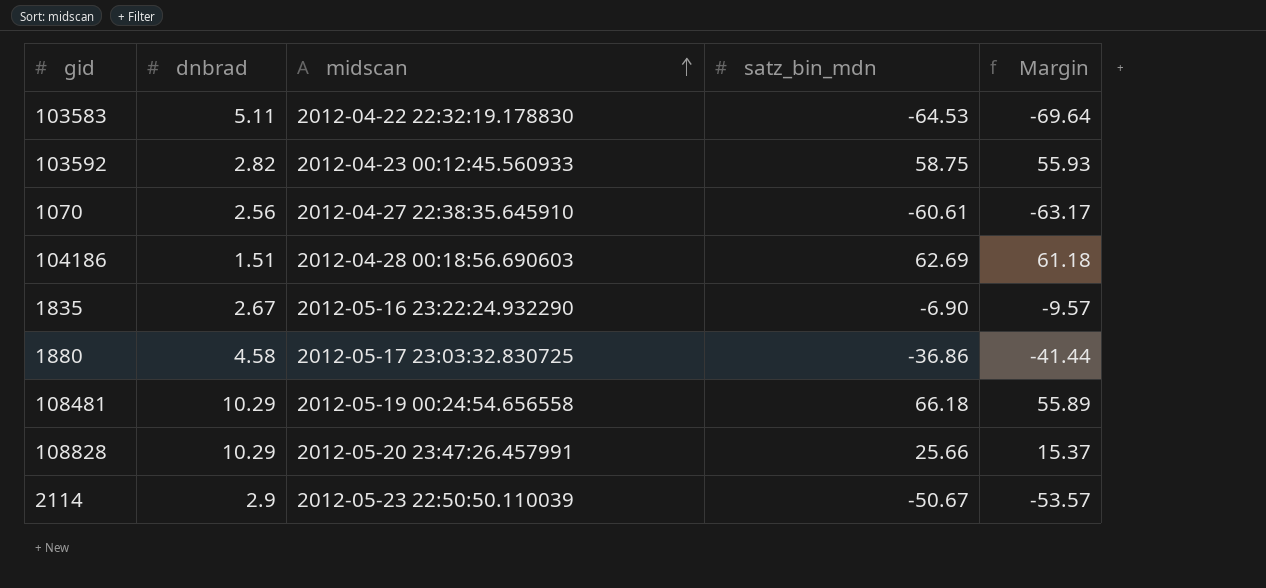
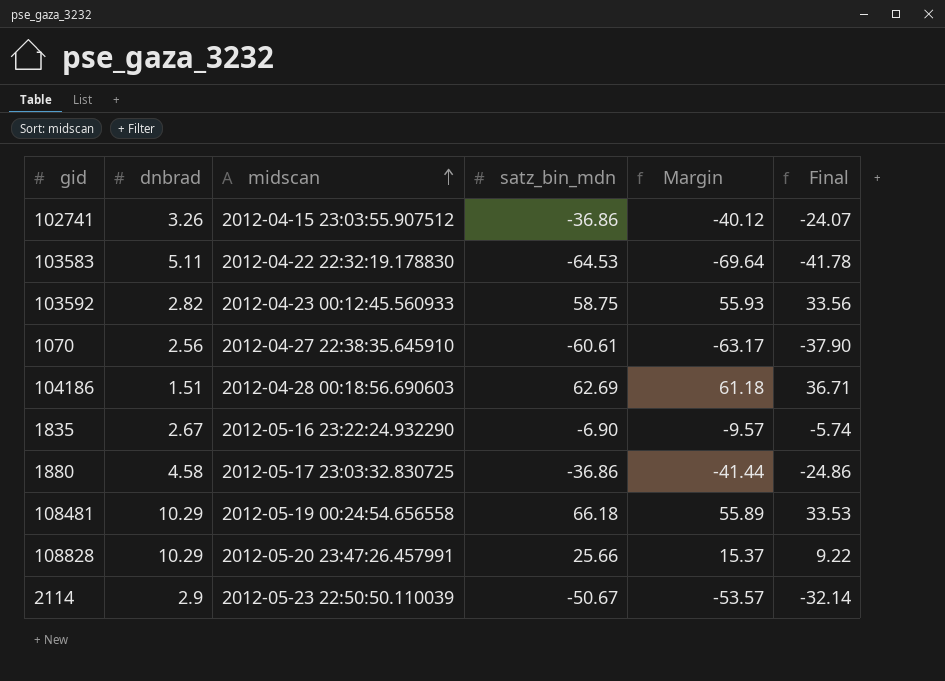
column Final | formula: none -> [Margin] * 0.6
row 102741: none -> 3.26 | 2012-04-15 23:03:55.907512 | -36.86 | -40.12 | -24.07

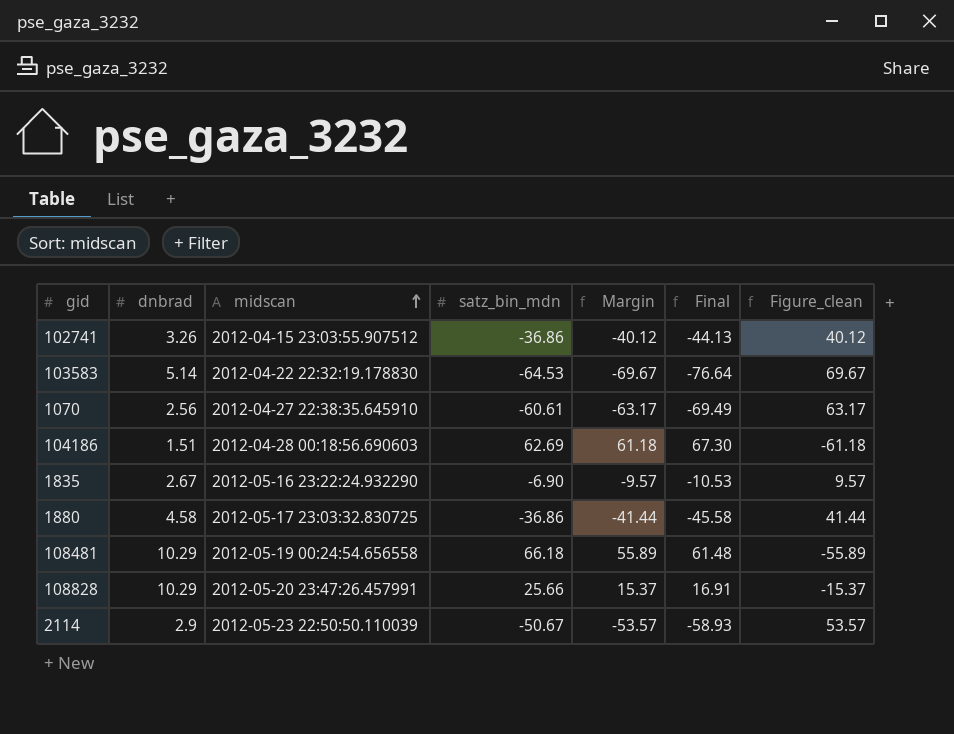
column Final | formula: [Margin] * 0.6 -> [Margin] * 1.1
column Figure_clean | formula: none -> [dnbrad] - [satz_bin_mdn]
row 103592: 2.82 | 2012-04-23 00:12:45.560933 | 58.75 | 55.93 | 33.56 -> none
103583 | dnbrad: 5.11 -> 5.14
103583 | Margin: -69.64 -> -69.67

